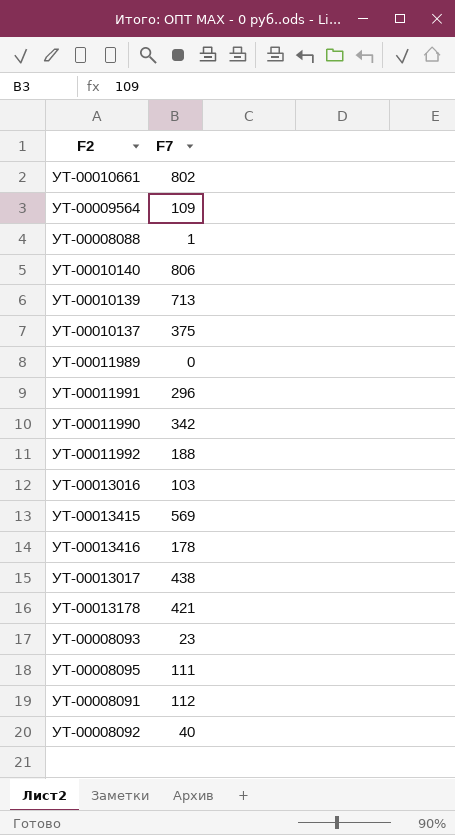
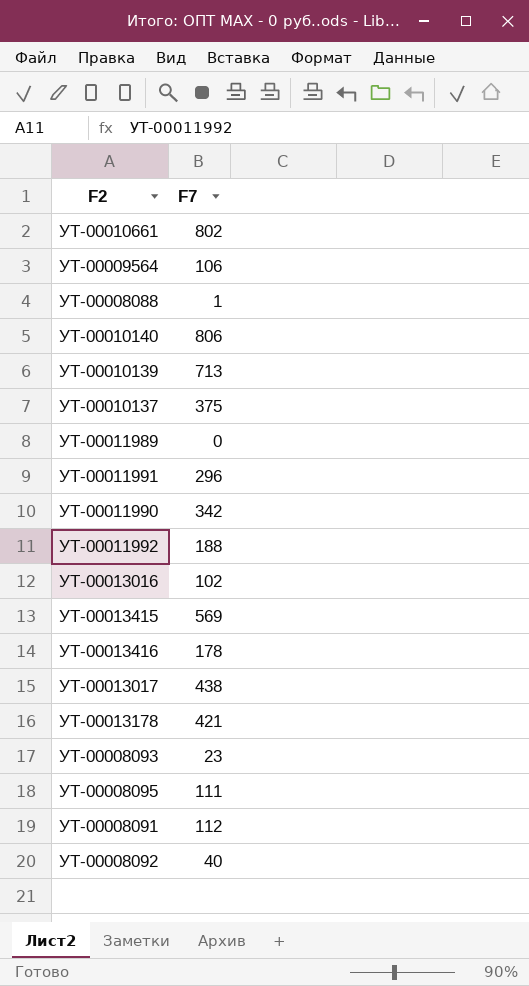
УТ-00009564 | F7: 109 -> 106
УТ-00013016 | F7: 103 -> 102

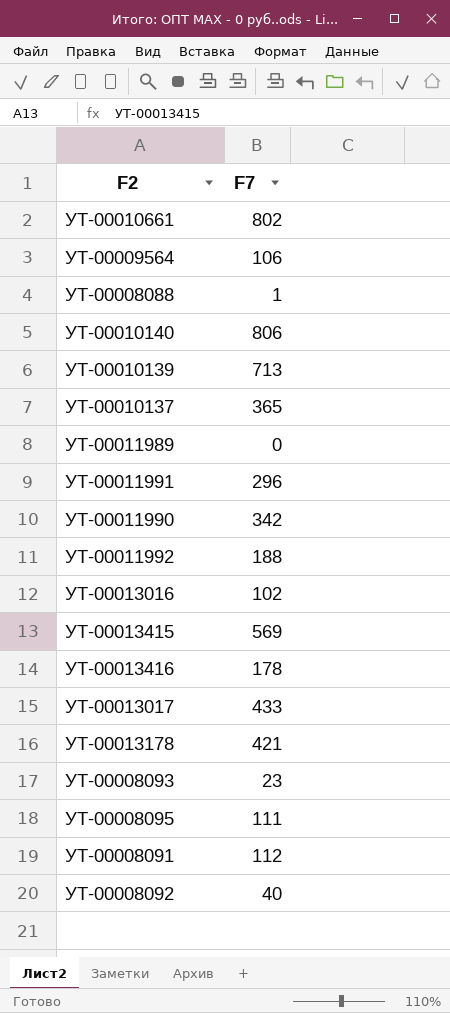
УТ-00010137 | F7: 375 -> 365
УТ-00013017 | F7: 438 -> 433

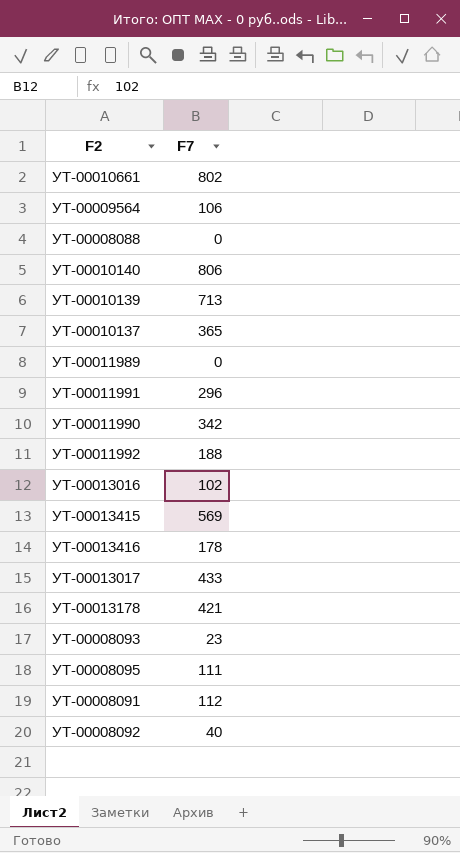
УТ-00008088 | F7: 1 -> 0

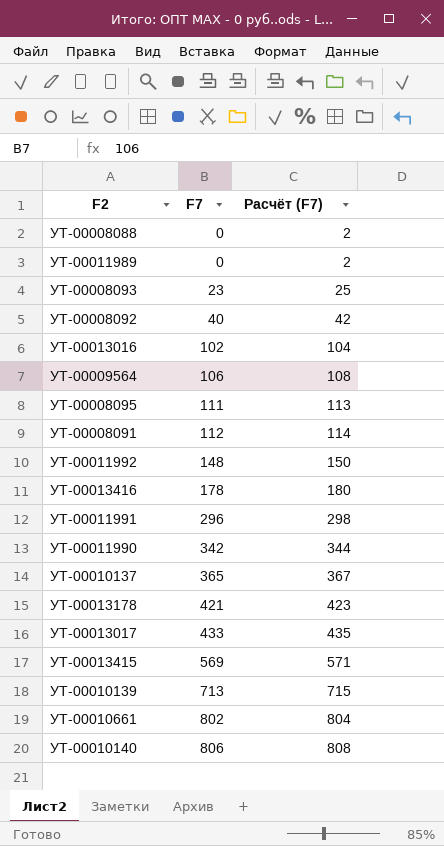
row order: none -> F7 ascending
column Расчёт (F7) | formula: none -> [F7] + 2
УТ-00011992 | F7: 188 -> 148

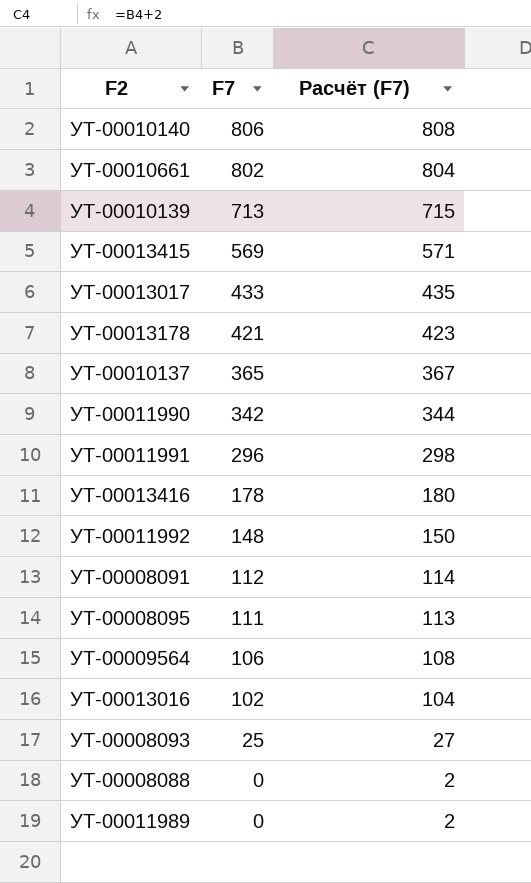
row order: F7 ascending -> F7 descending
row УТ-00008092: 40 | 42 -> none
УТ-00008093 | F7: 23 -> 25
УТ-00008093 | Расчёт (F7): 25 -> 27

